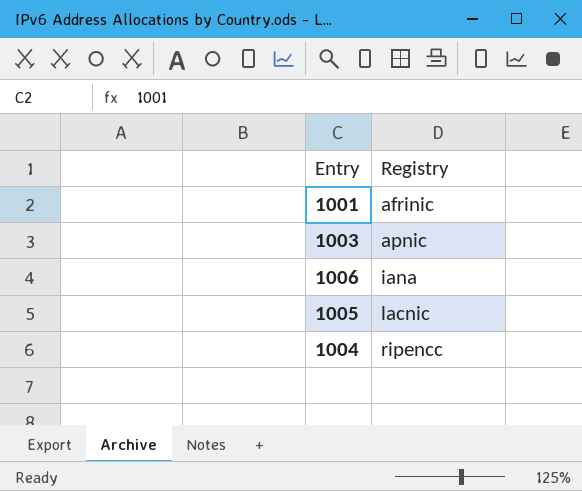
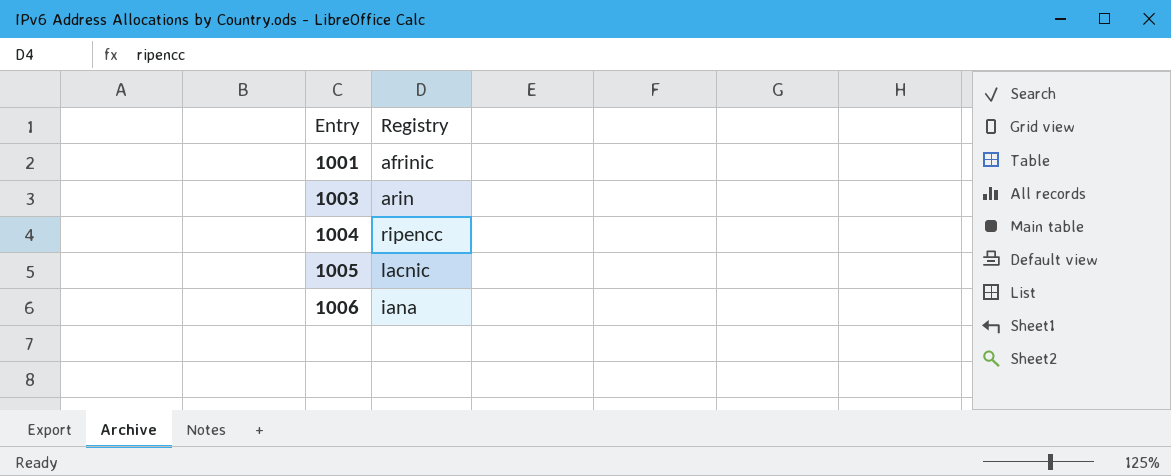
row order: Registry ascending -> Entry ascending
1003 | Registry: apnic -> arin

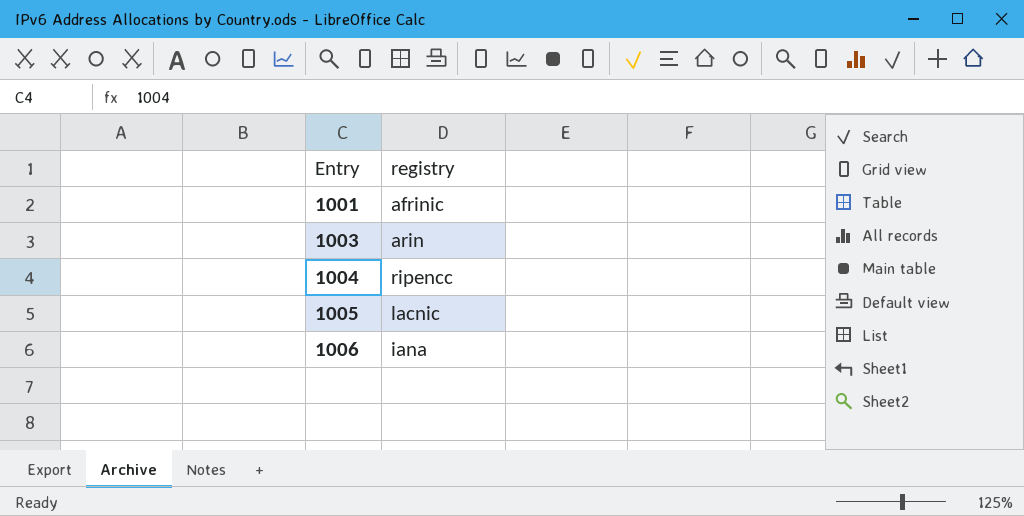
column name: Registry -> registry

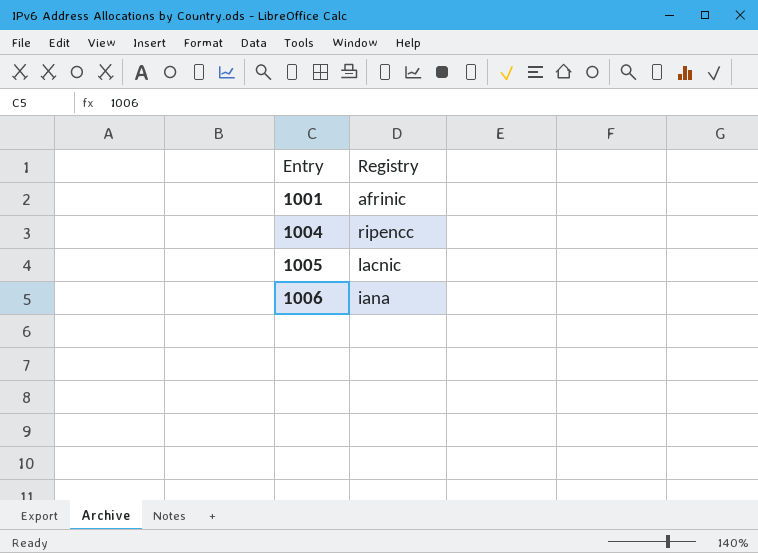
column name: registry -> Registry
row 1003: arin -> none

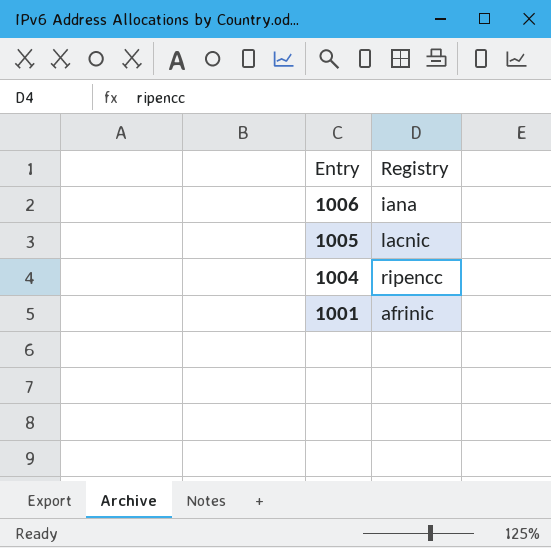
row order: Entry ascending -> Entry descending

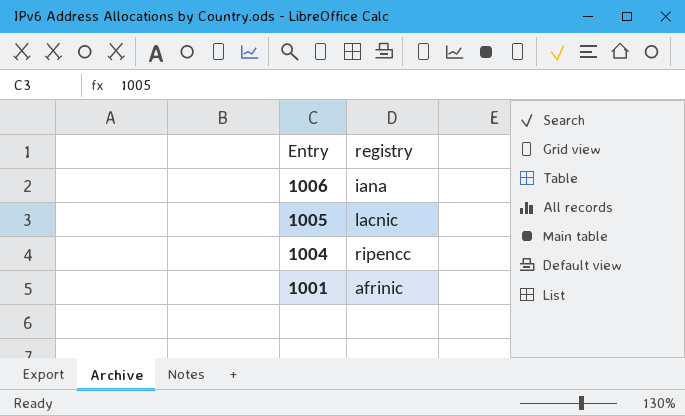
column name: Registry -> registry

